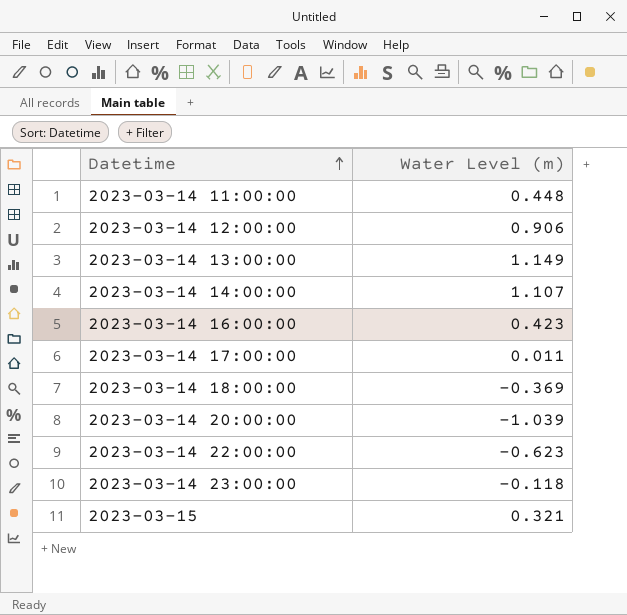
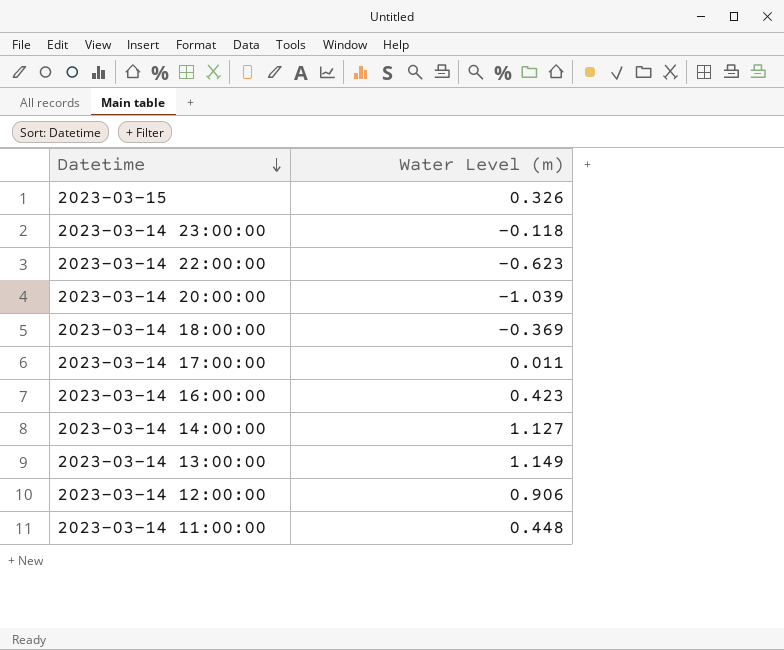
row order: Datetime ascending -> Datetime descending
2023-03-15 | Water Level (m): 0.321 -> 0.326
2023-03-14 14:00:00 | Water Level (m): 1.107 -> 1.127

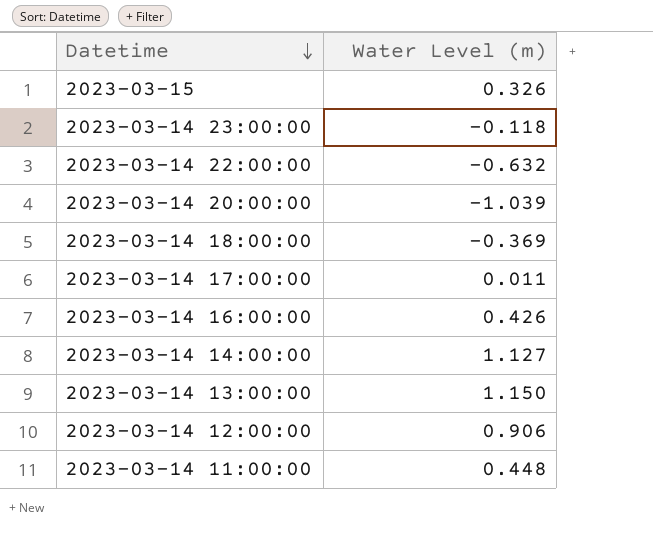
2023-03-14 22:00:00 | Water Level (m): -0.623 -> -0.632
2023-03-14 16:00:00 | Water Level (m): 0.423 -> 0.426
2023-03-14 13:00:00 | Water Level (m): 1.149 -> 1.150

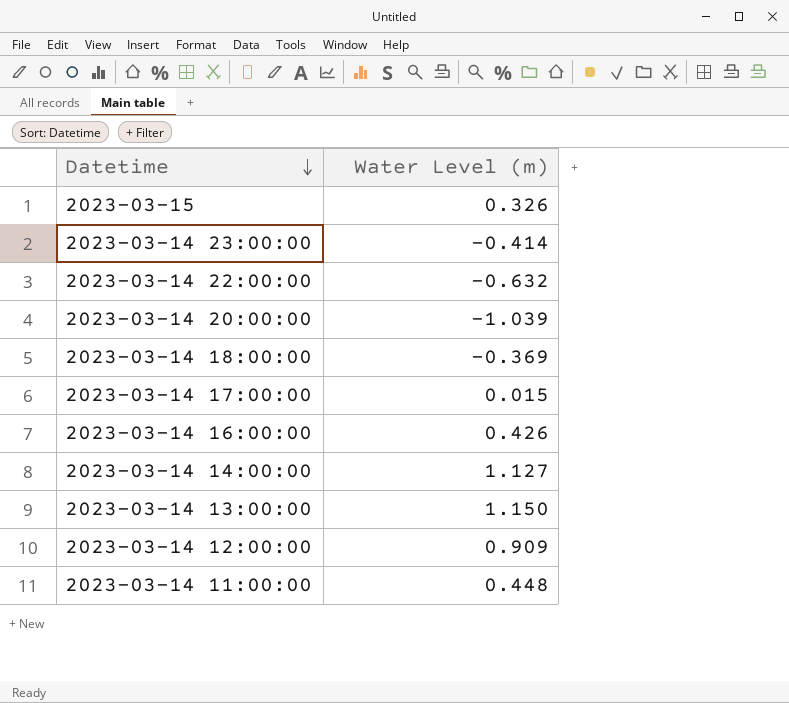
2023-03-14 23:00:00 | Water Level (m): -0.118 -> -0.414
2023-03-14 17:00:00 | Water Level (m): 0.011 -> 0.015
2023-03-14 12:00:00 | Water Level (m): 0.906 -> 0.909

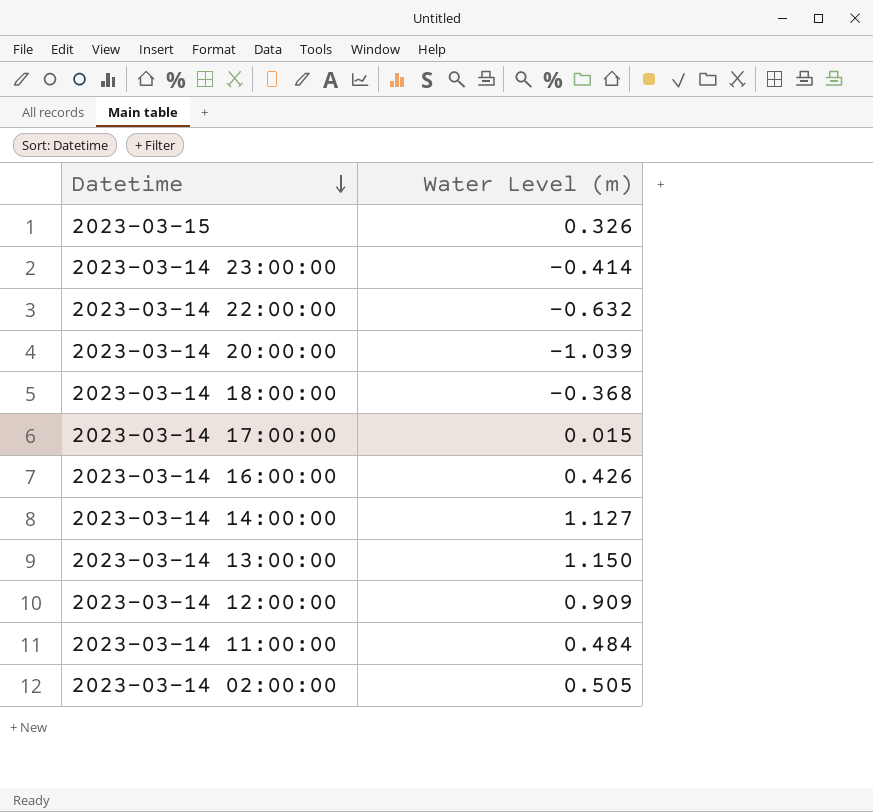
2023-03-14 18:00:00 | Water Level (m): -0.369 -> -0.368
2023-03-14 11:00:00 | Water Level (m): 0.448 -> 0.484
row 2023-03-14 02:00:00: none -> 0.505

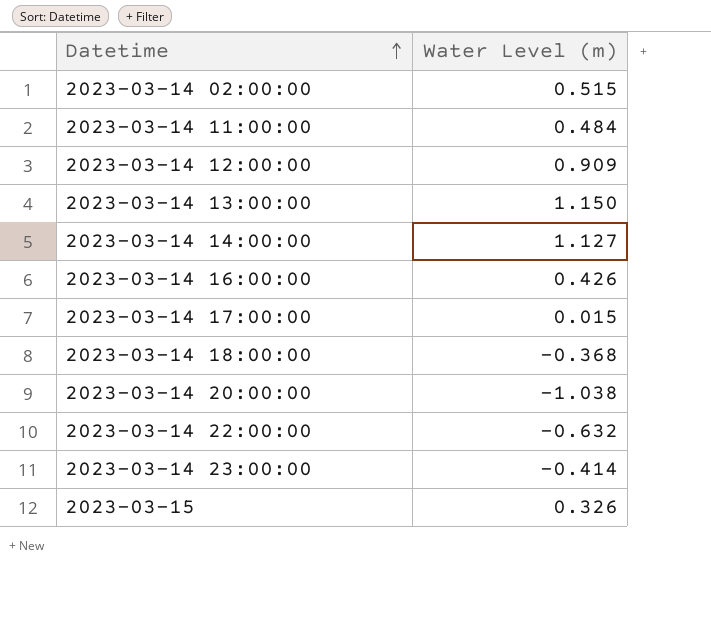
row order: Datetime descending -> Datetime ascending
2023-03-14 02:00:00 | Water Level (m): 0.505 -> 0.515
2023-03-14 20:00:00 | Water Level (m): -1.039 -> -1.038

